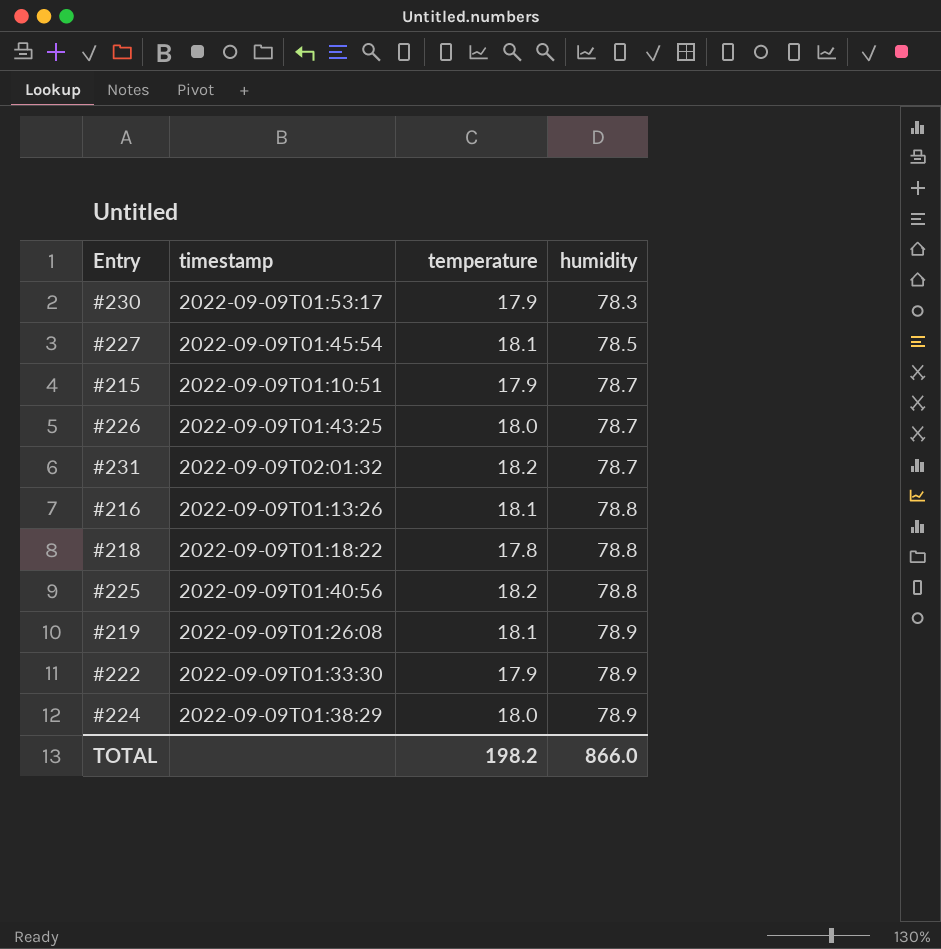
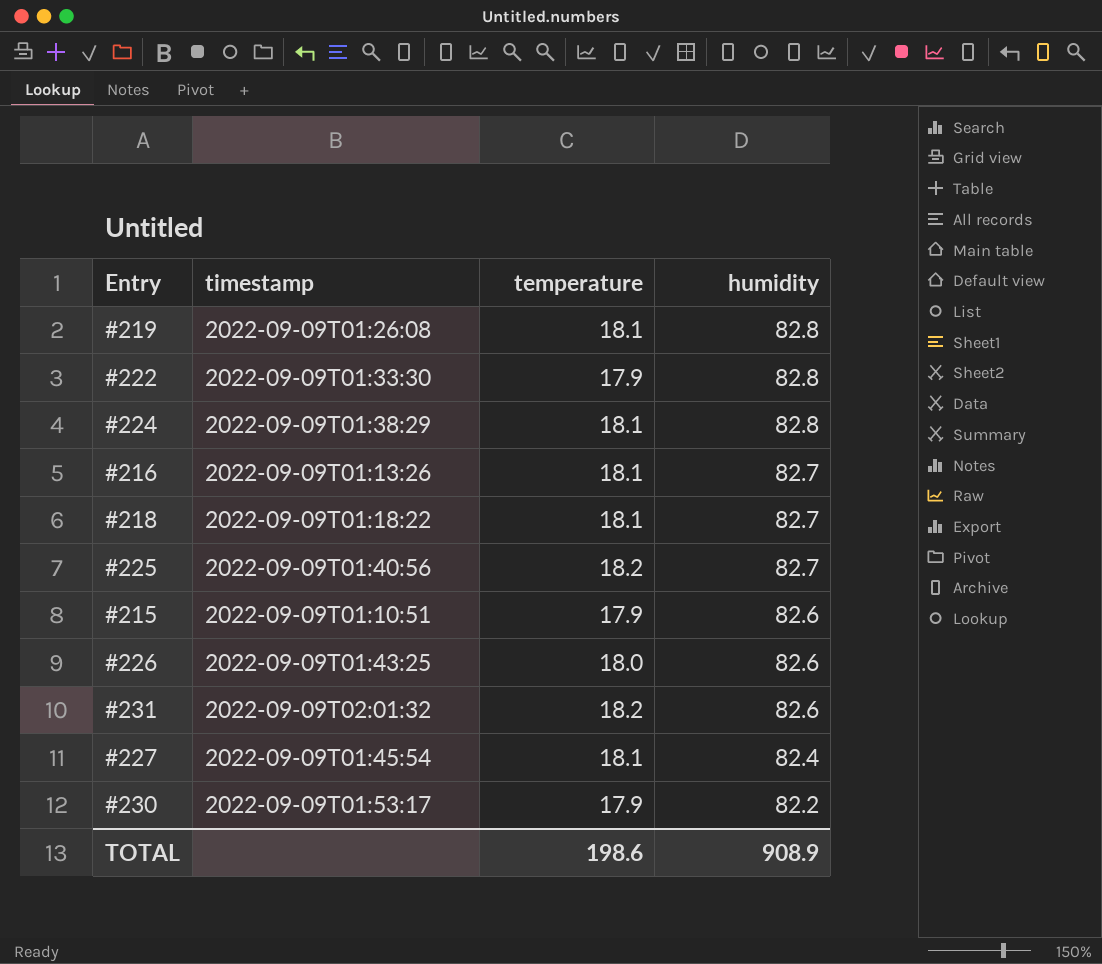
row order: humidity ascending -> humidity descending
#219 | humidity: 78.9 -> 82.8
#222 | humidity: 78.9 -> 82.8
#224 | temperature: 18.0 -> 18.1
#224 | humidity: 78.9 -> 82.8
#216 | humidity: 78.8 -> 82.7
#218 | temperature: 17.8 -> 18.1
#218 | humidity: 78.8 -> 82.7
#225 | humidity: 78.8 -> 82.7
#215 | humidity: 78.7 -> 82.6
#226 | humidity: 78.7 -> 82.6
#231 | humidity: 78.7 -> 82.6
#227 | humidity: 78.5 -> 82.4
#230 | humidity: 78.3 -> 82.2
TOTAL | temperature: 198.2 -> 198.6
TOTAL | humidity: 866.0 -> 908.9

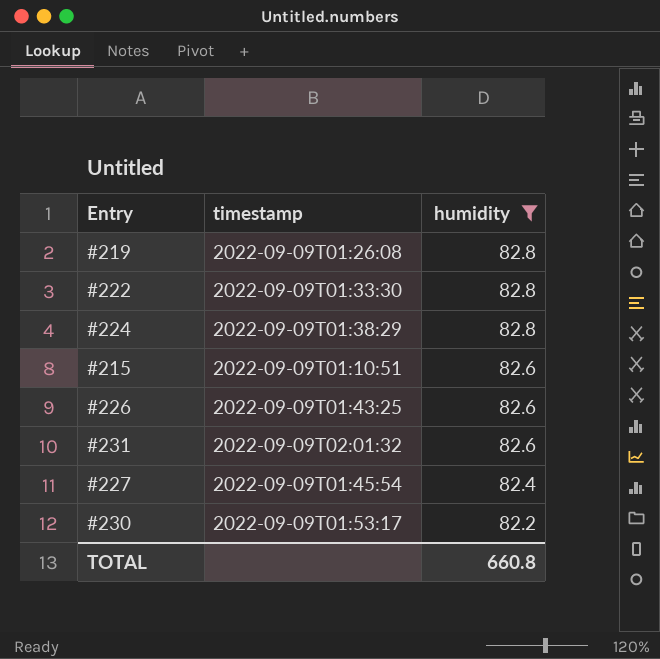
filter: none -> humidity != 82.7
column temperature | position: 3 -> none
TOTAL | humidity: 908.9 -> 660.8

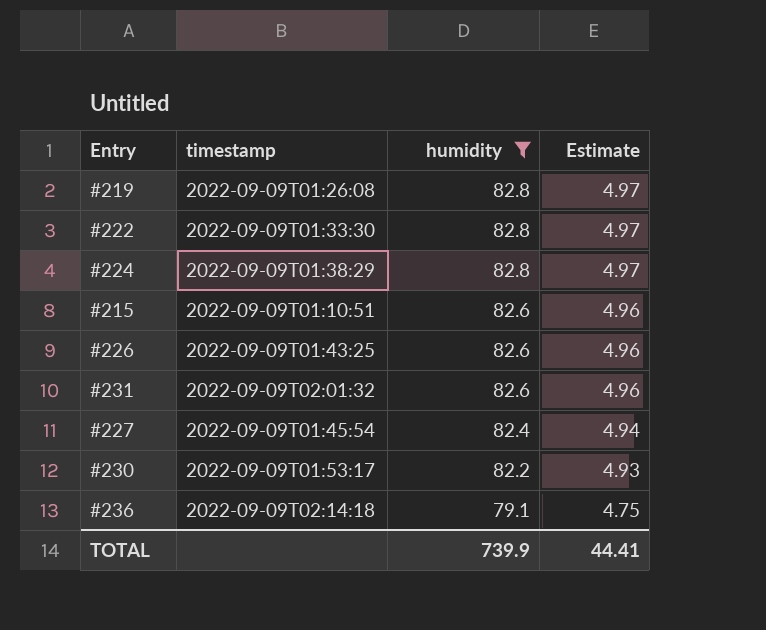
column Estimate | formula: none -> [humidity] * 0.06
row #236: none -> 2022-09-09T02:14:18 | 79.1 | 4.75
TOTAL | humidity: 660.8 -> 739.9

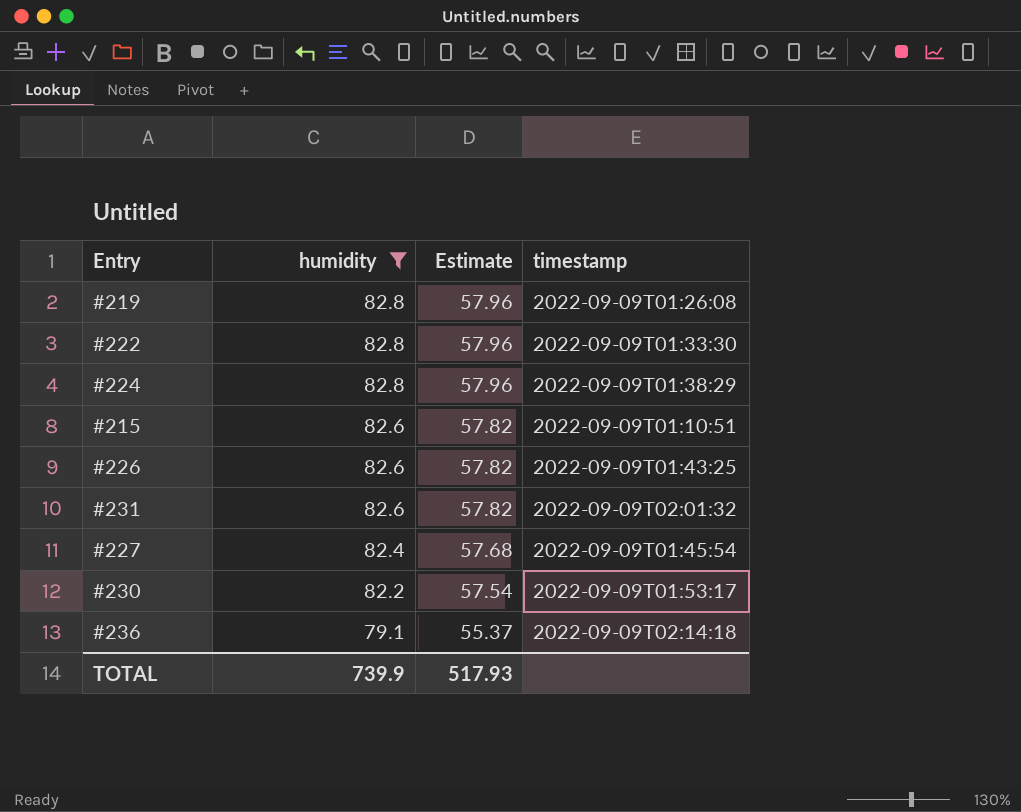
column Estimate | formula: [humidity] * 0.06 -> [humidity] * 0.7
column timestamp | position: 2 -> 4
TOTAL | Estimate: 44.41 -> 517.93

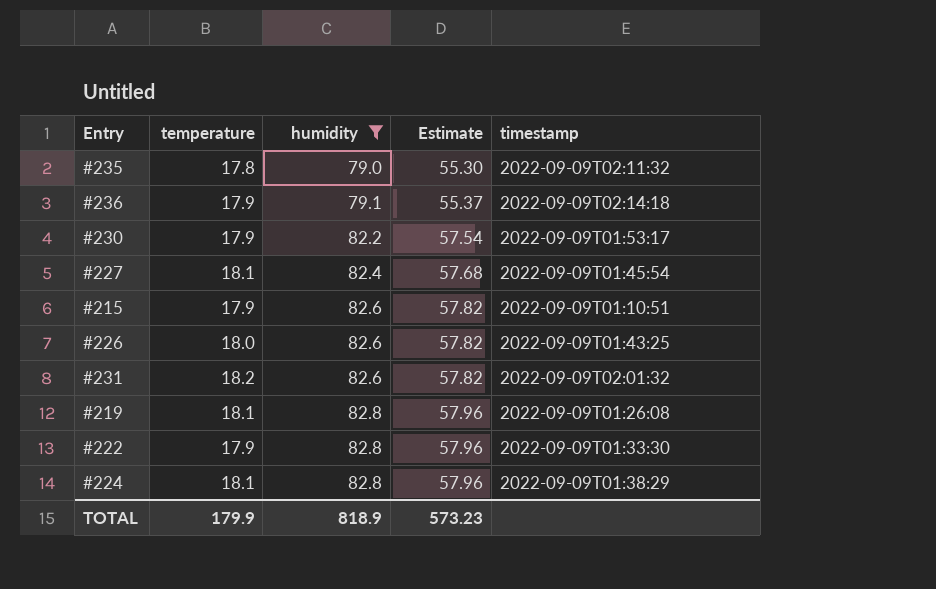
row order: humidity descending -> humidity ascending
column temperature | position: none -> 2
row #235: none -> 17.8 | 79.0 | 55.30 | 2022-09-09T02:11:32
TOTAL | humidity: 739.9 -> 818.9
TOTAL | Estimate: 517.93 -> 573.23

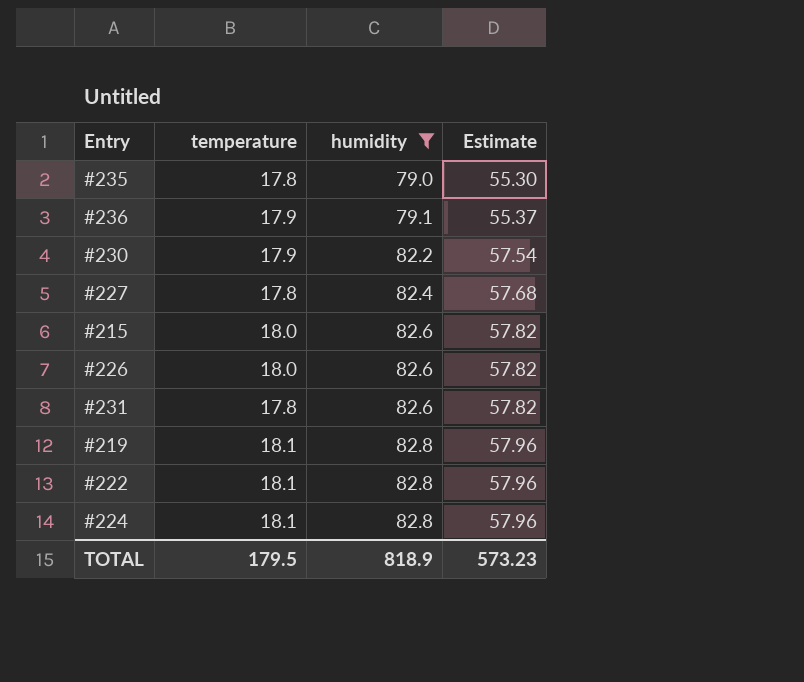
column timestamp | position: 5 -> none
#227 | temperature: 18.1 -> 17.8
#215 | temperature: 17.9 -> 18.0
#231 | temperature: 18.2 -> 17.8
#222 | temperature: 17.9 -> 18.1
TOTAL | temperature: 179.9 -> 179.5

